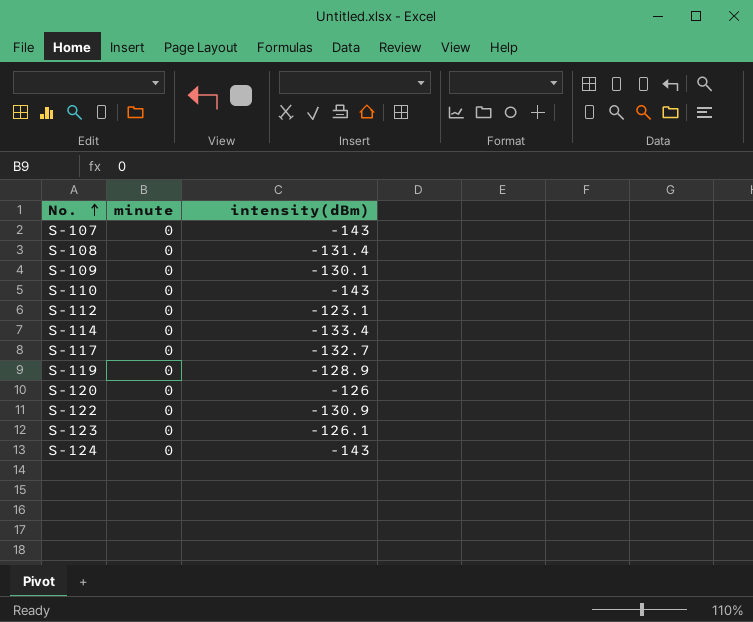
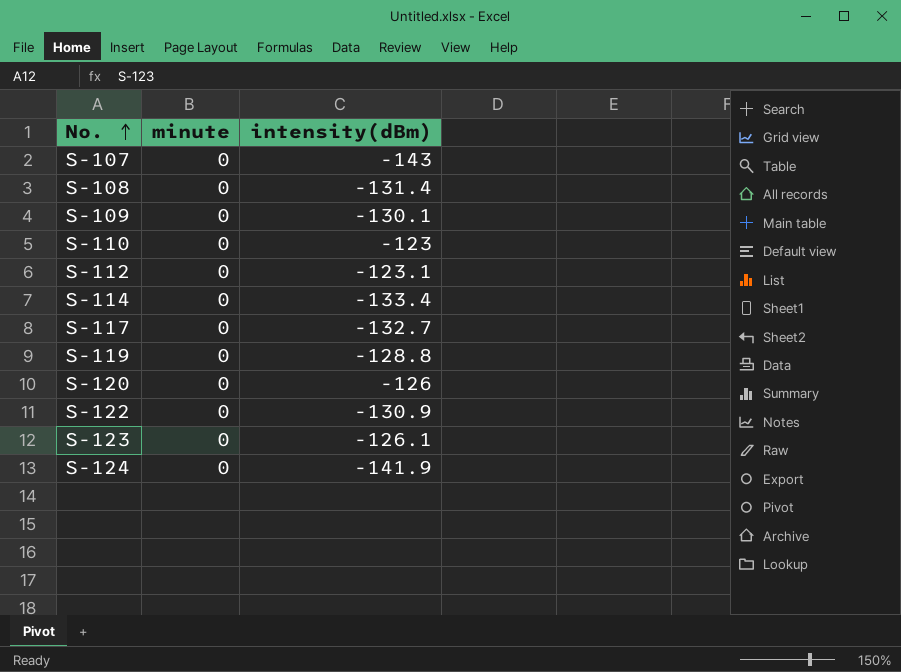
S-110 | intensity(dBm): -143 -> -123
S-119 | intensity(dBm): -128.9 -> -128.8
S-124 | intensity(dBm): -143 -> -141.9

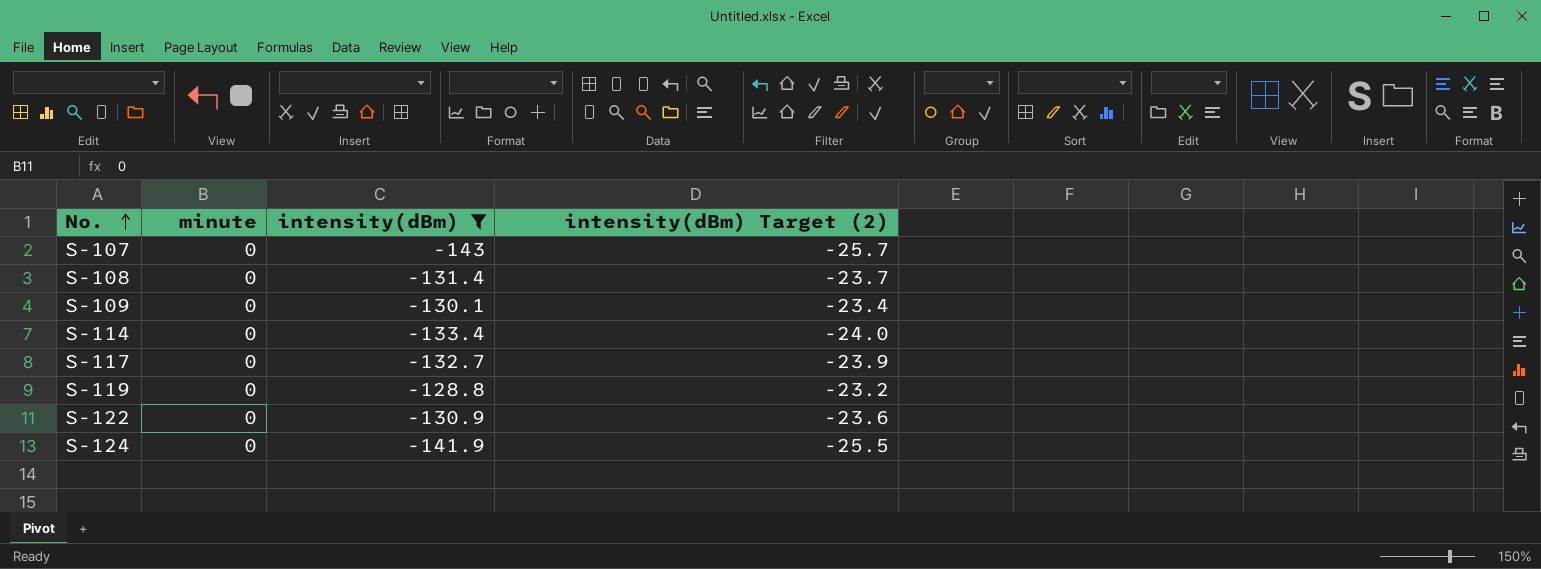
filter: none -> intensity(dBm) <= -128.8
column intensity(dBm) Target (2) | formula: none -> [intensity(dBm)] * 0.18

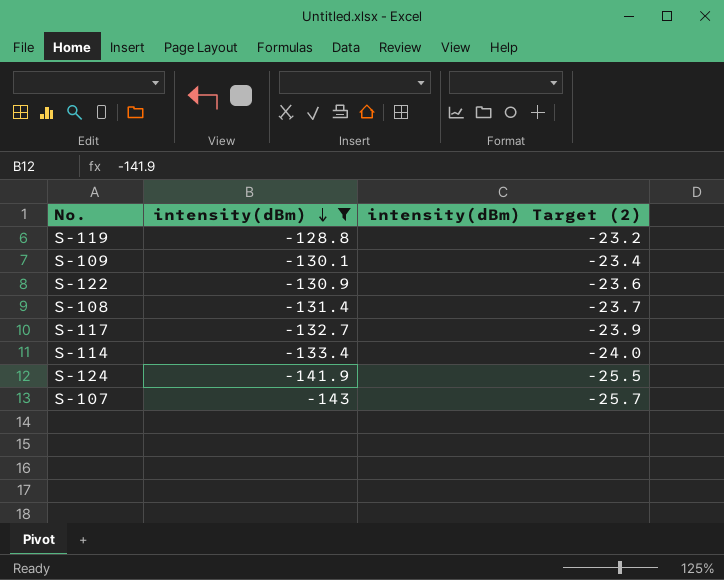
row order: No. ascending -> intensity(dBm) descending
column minute | position: 2 -> none

